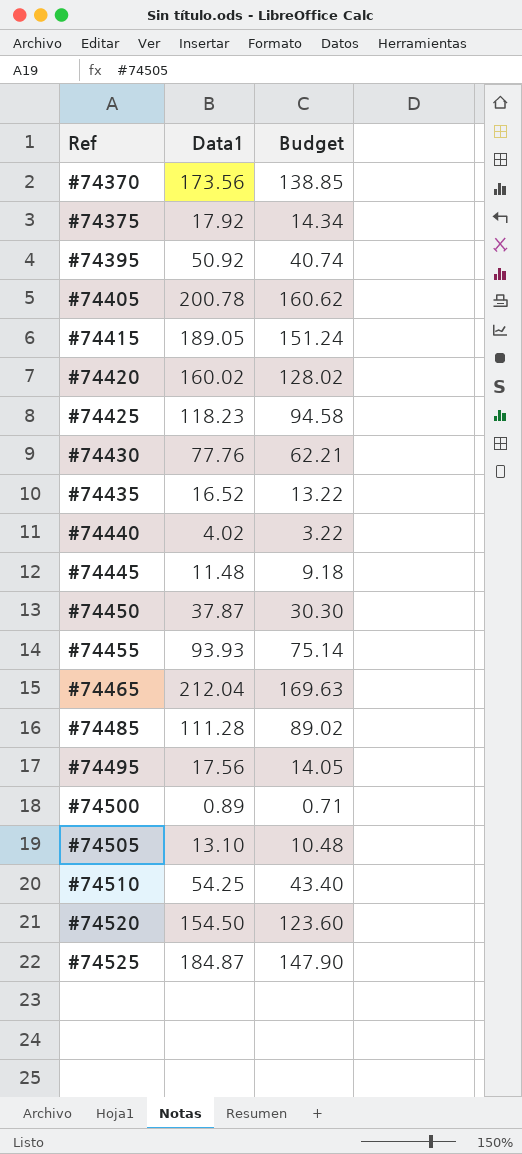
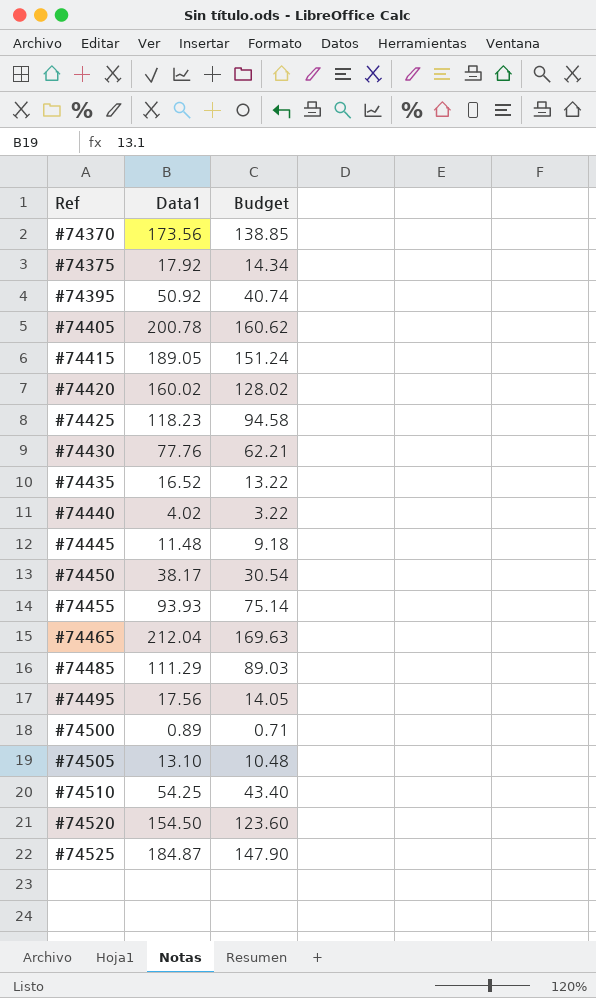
#74450 | Data1: 37.87 -> 38.17
#74450 | Budget: 30.30 -> 30.54
#74485 | Data1: 111.28 -> 111.29
#74485 | Budget: 89.02 -> 89.03

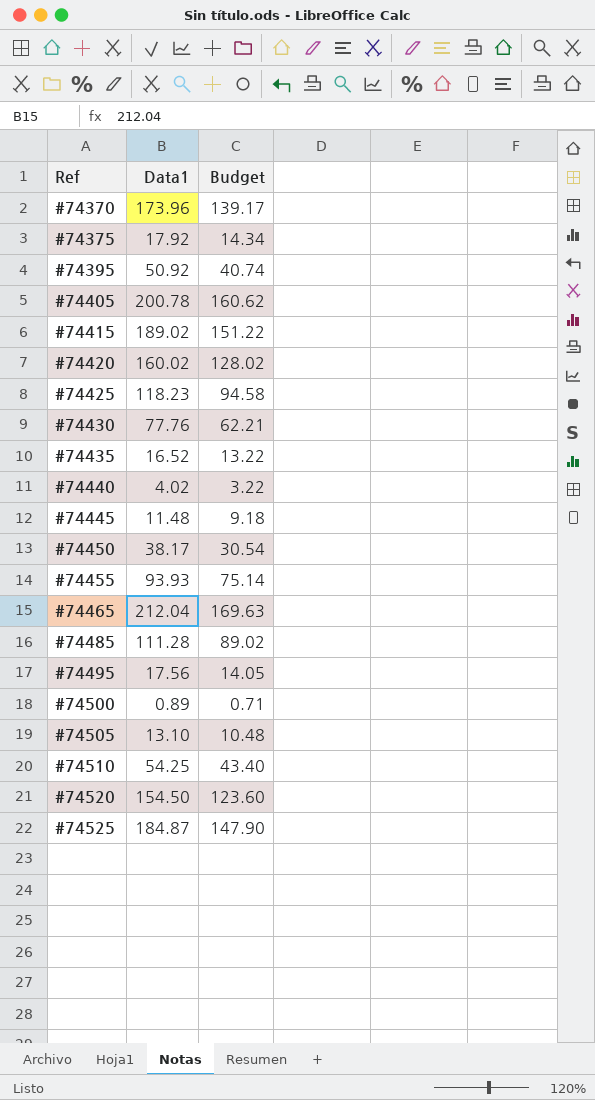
#74370 | Data1: 173.56 -> 173.96
#74370 | Budget: 138.85 -> 139.17
#74415 | Data1: 189.05 -> 189.02
#74415 | Budget: 151.24 -> 151.22
#74485 | Data1: 111.29 -> 111.28
#74485 | Budget: 89.03 -> 89.02

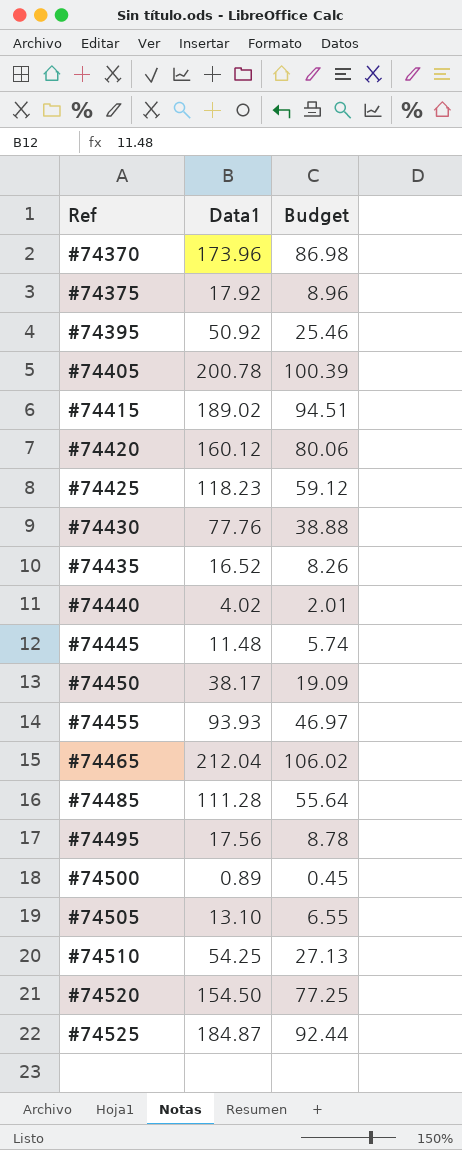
column Budget | formula: [Data1] * 0.8 -> [Data1] * 0.5
#74420 | Data1: 160.02 -> 160.12

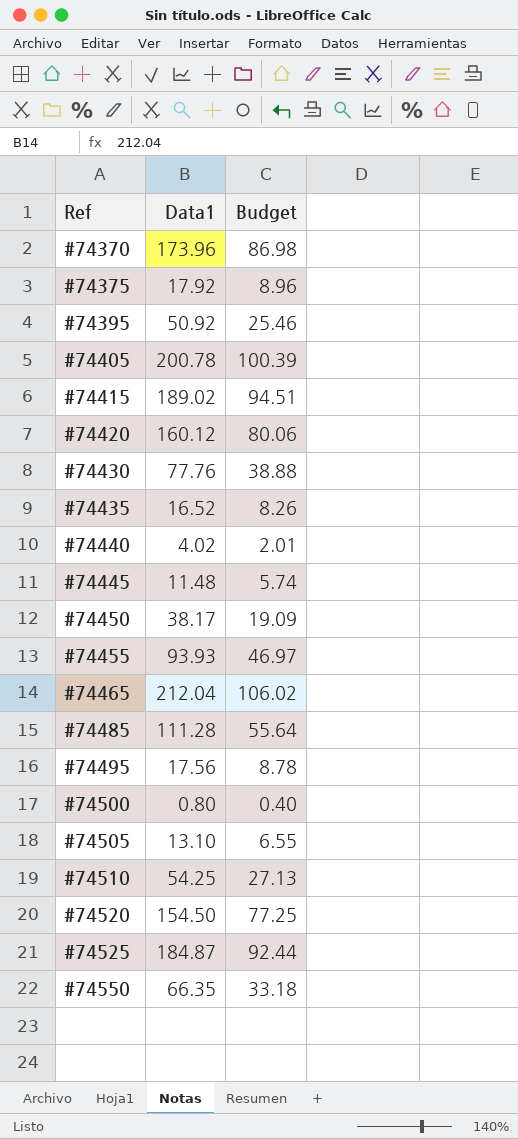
row #74425: 118.23 | 59.12 -> none
#74500 | Data1: 0.89 -> 0.80
#74500 | Budget: 0.45 -> 0.40
row #74550: none -> 66.35 | 33.18

